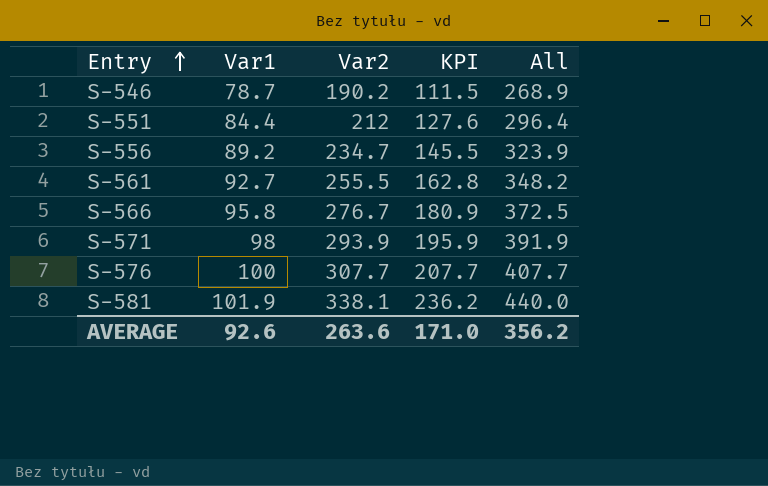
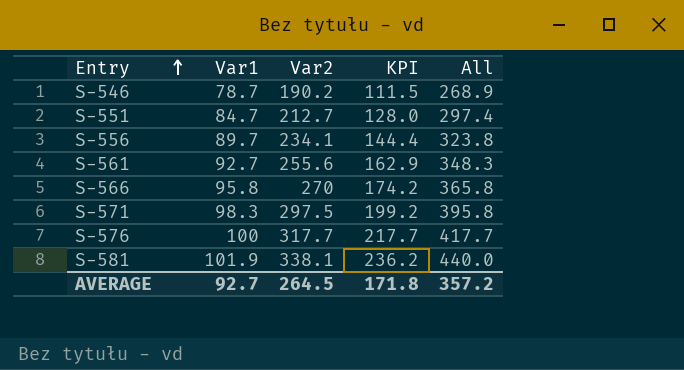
S-551 | Var1: 84.4 -> 84.7
S-551 | Var2: 212 -> 212.7
S-551 | KPI: 127.6 -> 128.0
S-551 | All: 296.4 -> 297.4
S-556 | Var1: 89.2 -> 89.7
S-556 | Var2: 234.7 -> 234.1
S-556 | KPI: 145.5 -> 144.4
S-556 | All: 323.9 -> 323.8
S-561 | Var2: 255.5 -> 255.6
S-561 | KPI: 162.8 -> 162.9
S-561 | All: 348.2 -> 348.3
S-566 | Var2: 276.7 -> 270
S-566 | KPI: 180.9 -> 174.2
S-566 | All: 372.5 -> 365.8
S-571 | Var1: 98 -> 98.3
S-571 | Var2: 293.9 -> 297.5
S-571 | KPI: 195.9 -> 199.2
S-571 | All: 391.9 -> 395.8
S-576 | Var2: 307.7 -> 317.7
S-576 | KPI: 207.7 -> 217.7
S-576 | All: 407.7 -> 417.7
AVERAGE | Var1: 92.6 -> 92.7
AVERAGE | Var2: 263.6 -> 264.5
AVERAGE | KPI: 171.0 -> 171.8
AVERAGE | All: 356.2 -> 357.2

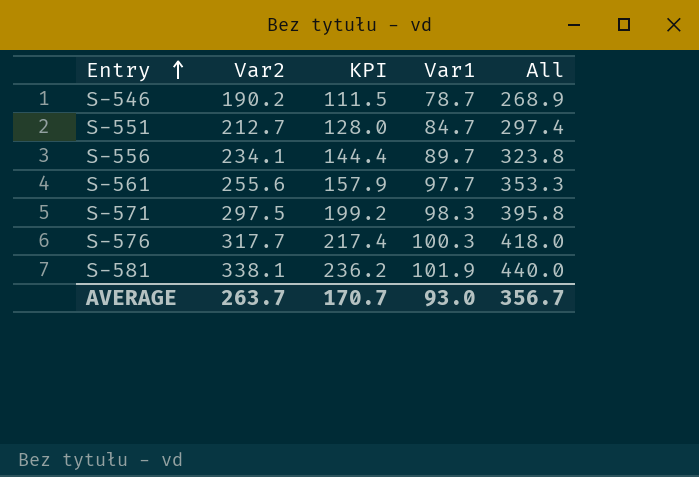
column Var1 | position: 2 -> 4
row S-566: 95.8 | 270 | 174.2 | 365.8 -> none
S-561 | KPI: 162.9 -> 157.9
S-561 | Var1: 92.7 -> 97.7
S-561 | All: 348.3 -> 353.3
S-576 | KPI: 217.7 -> 217.4
S-576 | Var1: 100 -> 100.3
S-576 | All: 417.7 -> 418.0
AVERAGE | Var2: 264.5 -> 263.7
AVERAGE | KPI: 171.8 -> 170.7
AVERAGE | Var1: 92.7 -> 93.0
AVERAGE | All: 357.2 -> 356.7

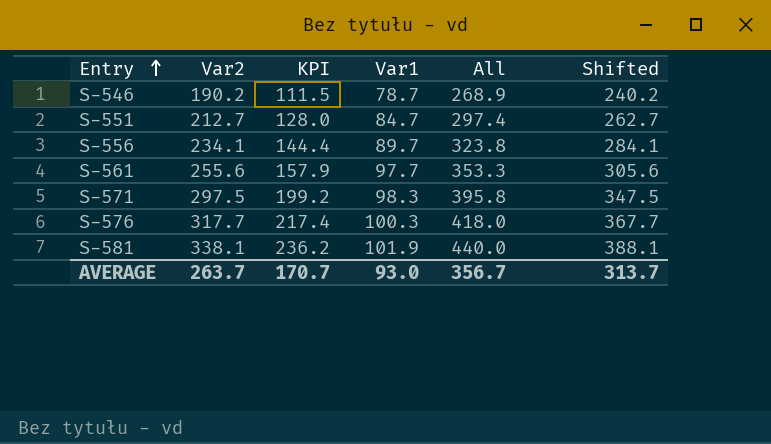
column Shifted | formula: none -> [Var2] + 50

